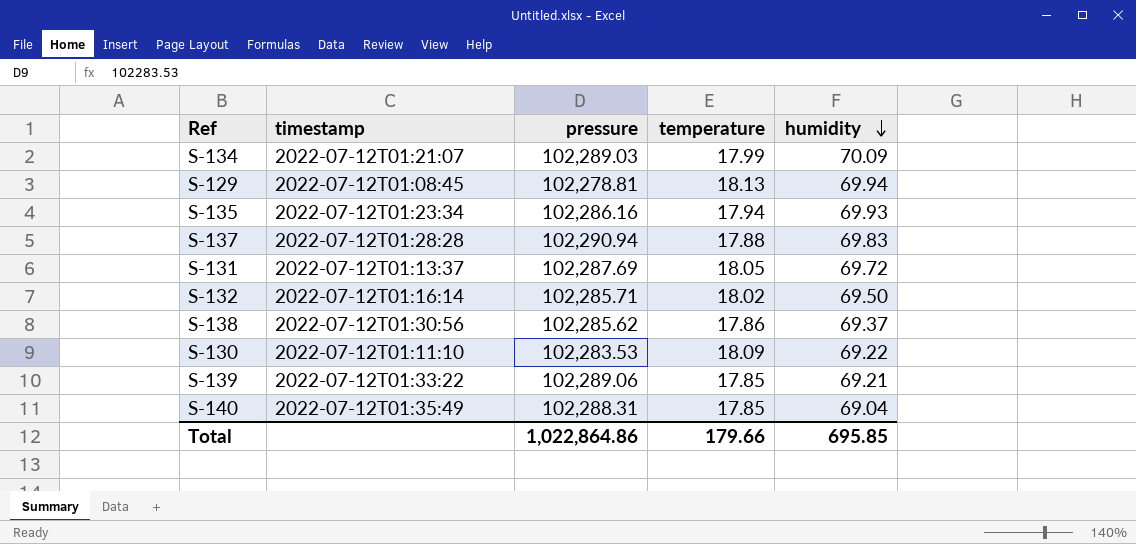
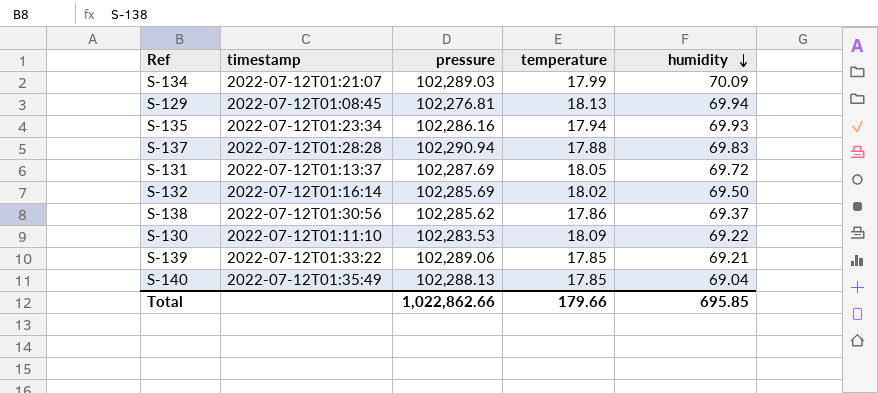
S-129 | pressure: 102,278.81 -> 102,276.81
S-132 | pressure: 102,285.71 -> 102,285.69
S-140 | pressure: 102,288.31 -> 102,288.13
Total | pressure: 1,022,864.86 -> 1,022,862.66

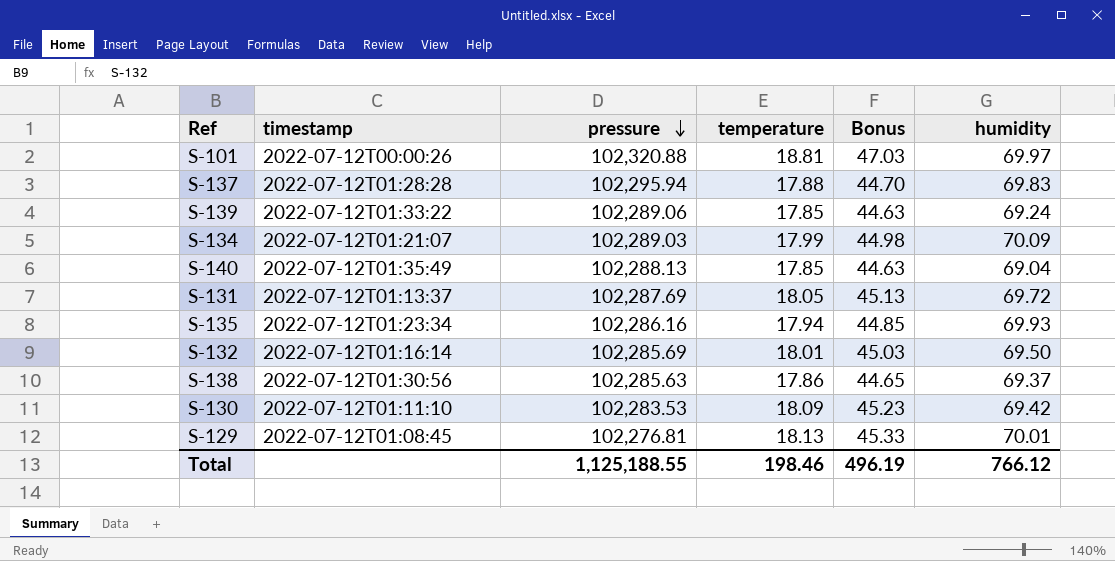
row order: humidity descending -> pressure descending
column Bonus | formula: none -> [temperature] * 2.5
row S-101: none -> 2022-07-12T00:00:26 | 102,320.88 | 18.81 | 47.03 | 69.97
S-137 | pressure: 102,290.94 -> 102,295.94
S-139 | humidity: 69.21 -> 69.24
S-132 | temperature: 18.02 -> 18.01
S-138 | pressure: 102,285.62 -> 102,285.63
S-130 | humidity: 69.22 -> 69.42
S-129 | humidity: 69.94 -> 70.01
Total | pressure: 1,022,862.66 -> 1,125,188.55
Total | temperature: 179.66 -> 198.46
Total | humidity: 695.85 -> 766.12

